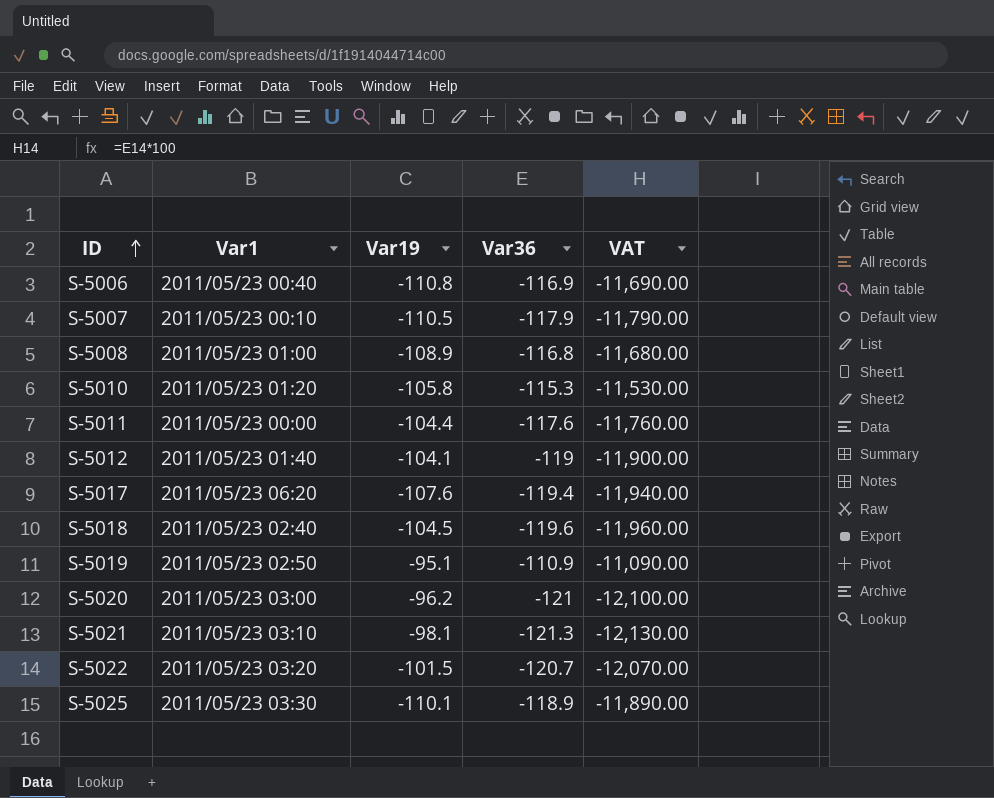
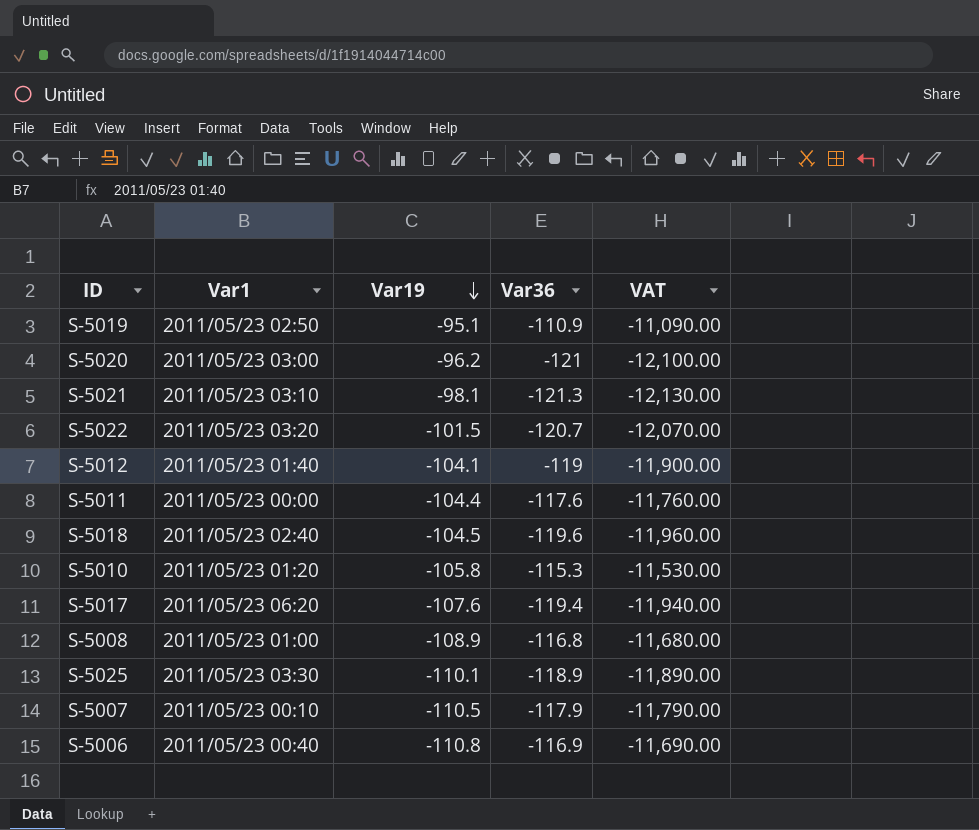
row order: ID ascending -> Var19 descending

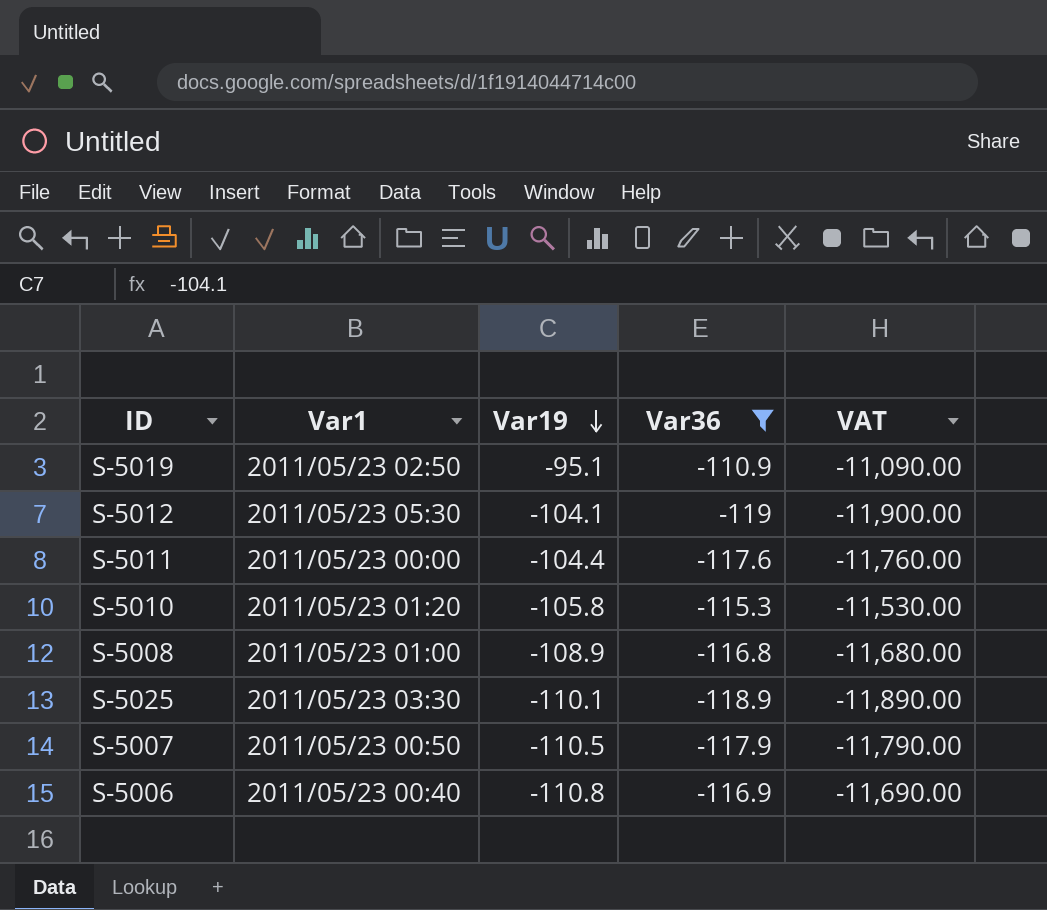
filter: none -> Var36 >= -119
S-5012 | Var1: 2011/05/23 01:40 -> 2011/05/23 05:30
S-5007 | Var1: 2011/05/23 00:10 -> 2011/05/23 00:50

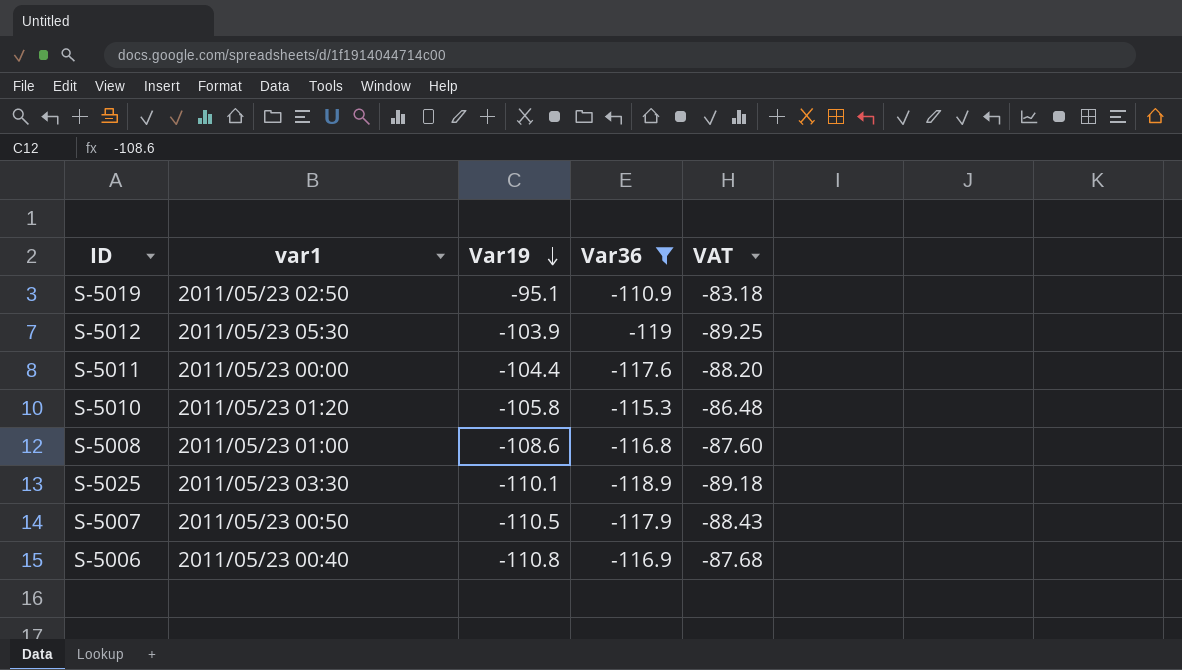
column name: Var1 -> var1
column VAT | formula: [Var36] * 100 -> [Var36] * 0.75
S-5012 | Var19: -104.1 -> -103.9
S-5008 | Var19: -108.9 -> -108.6

